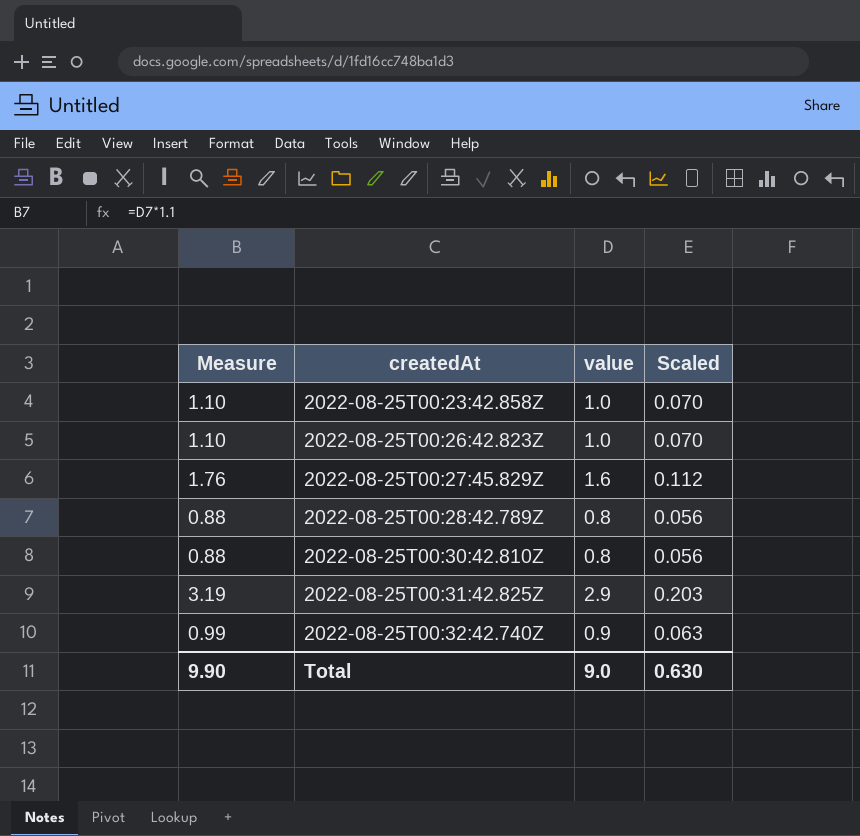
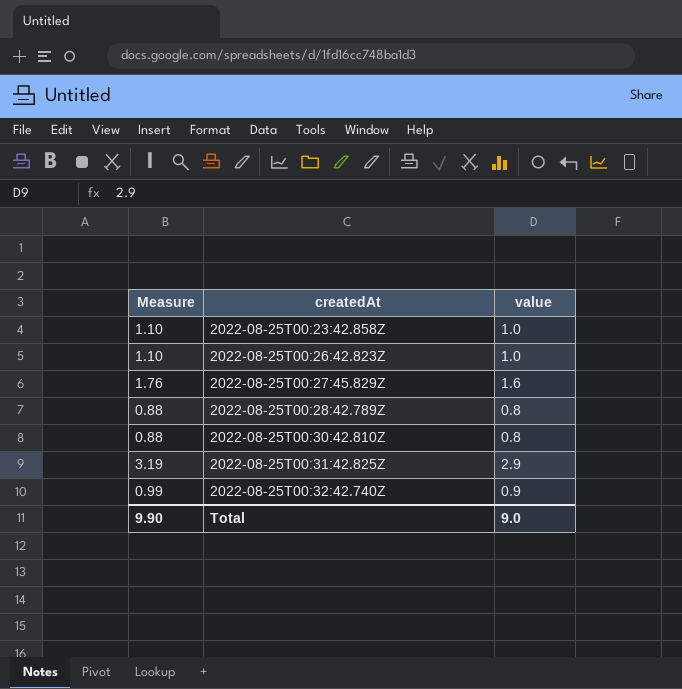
column Scaled | formula: [value] * 0.07 -> none

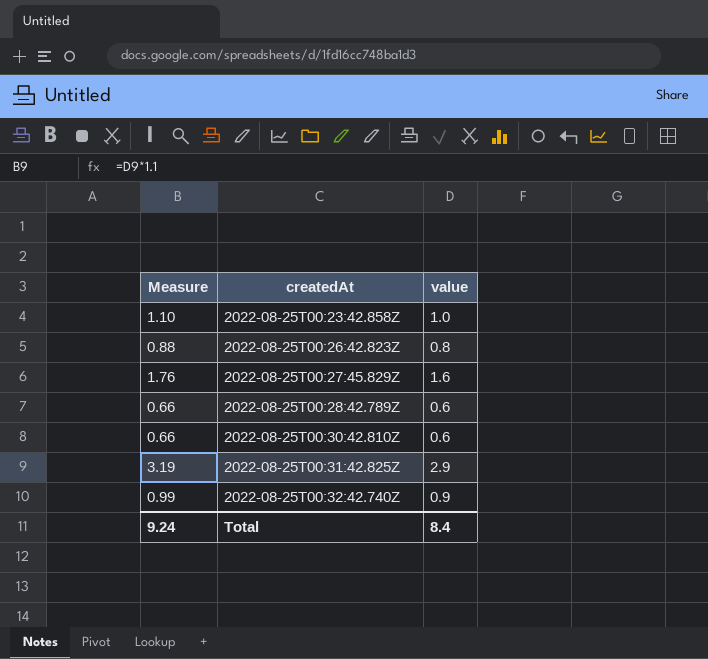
2022-08-25T00:26:42.823Z | Measure: 1.10 -> 0.88
2022-08-25T00:26:42.823Z | value: 1.0 -> 0.8
2022-08-25T00:28:42.789Z | Measure: 0.88 -> 0.66
2022-08-25T00:28:42.789Z | value: 0.8 -> 0.6
2022-08-25T00:30:42.810Z | Measure: 0.88 -> 0.66
2022-08-25T00:30:42.810Z | value: 0.8 -> 0.6
Total | Measure: 9.90 -> 9.24
Total | value: 9.0 -> 8.4

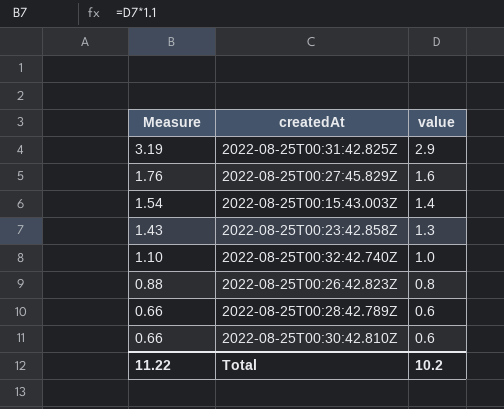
row order: createdAt ascending -> Measure descending
row 2022-08-25T00:15:43.003Z: none -> 1.54 | 1.4
2022-08-25T00:23:42.858Z | Measure: 1.10 -> 1.43
2022-08-25T00:23:42.858Z | value: 1.0 -> 1.3
2022-08-25T00:32:42.740Z | Measure: 0.99 -> 1.10
2022-08-25T00:32:42.740Z | value: 0.9 -> 1.0
Total | Measure: 9.24 -> 11.22
Total | value: 8.4 -> 10.2

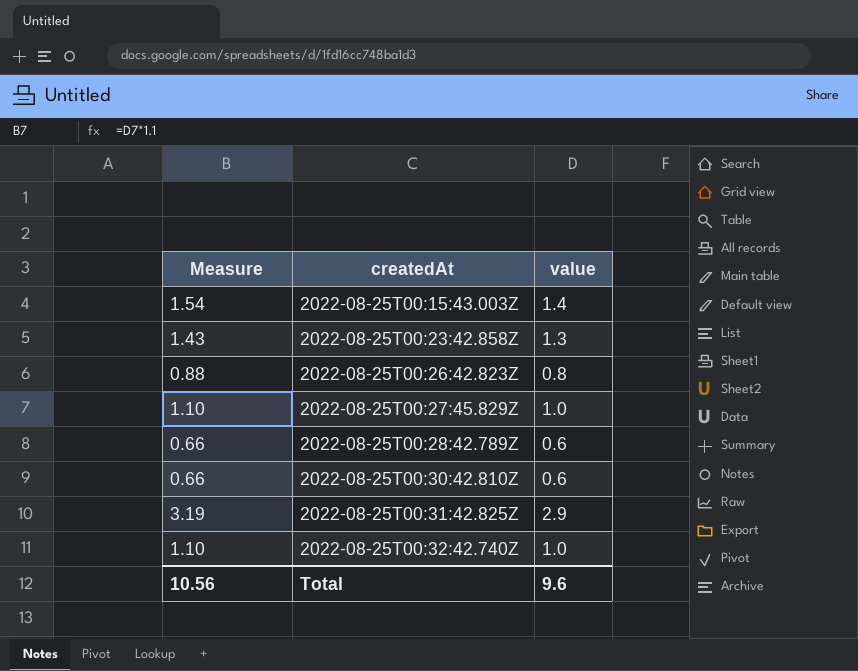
row order: Measure descending -> createdAt ascending
2022-08-25T00:27:45.829Z | Measure: 1.76 -> 1.10
2022-08-25T00:27:45.829Z | value: 1.6 -> 1.0
Total | Measure: 11.22 -> 10.56
Total | value: 10.2 -> 9.6

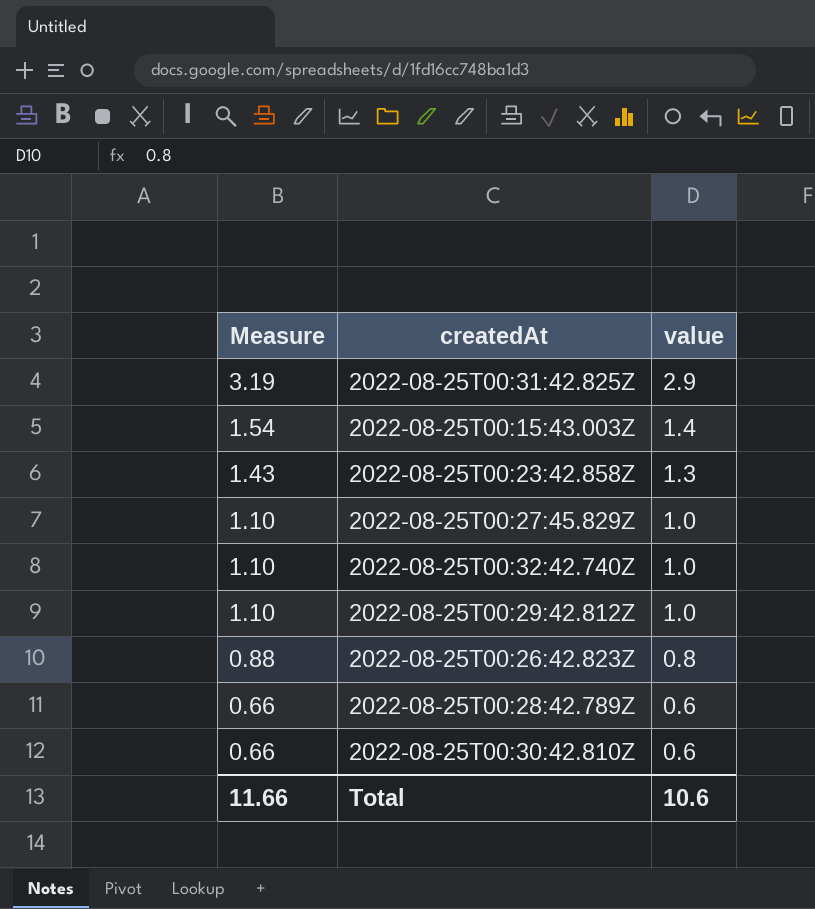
row order: createdAt ascending -> Measure descending
row 2022-08-25T00:29:42.812Z: none -> 1.10 | 1.0
Total | Measure: 10.56 -> 11.66
Total | value: 9.6 -> 10.6

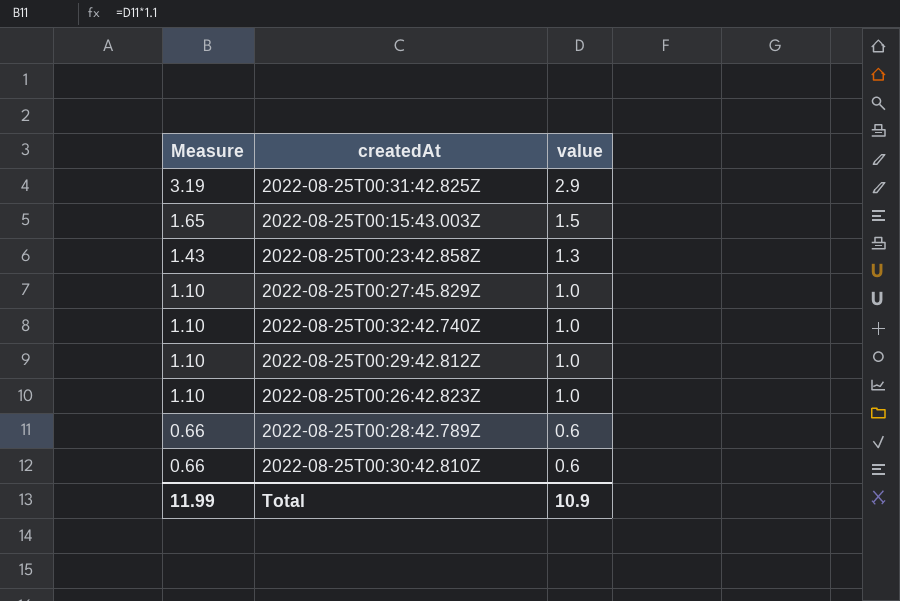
2022-08-25T00:15:43.003Z | Measure: 1.54 -> 1.65
2022-08-25T00:15:43.003Z | value: 1.4 -> 1.5
2022-08-25T00:26:42.823Z | Measure: 0.88 -> 1.10
2022-08-25T00:26:42.823Z | value: 0.8 -> 1.0
Total | Measure: 11.66 -> 11.99
Total | value: 10.6 -> 10.9

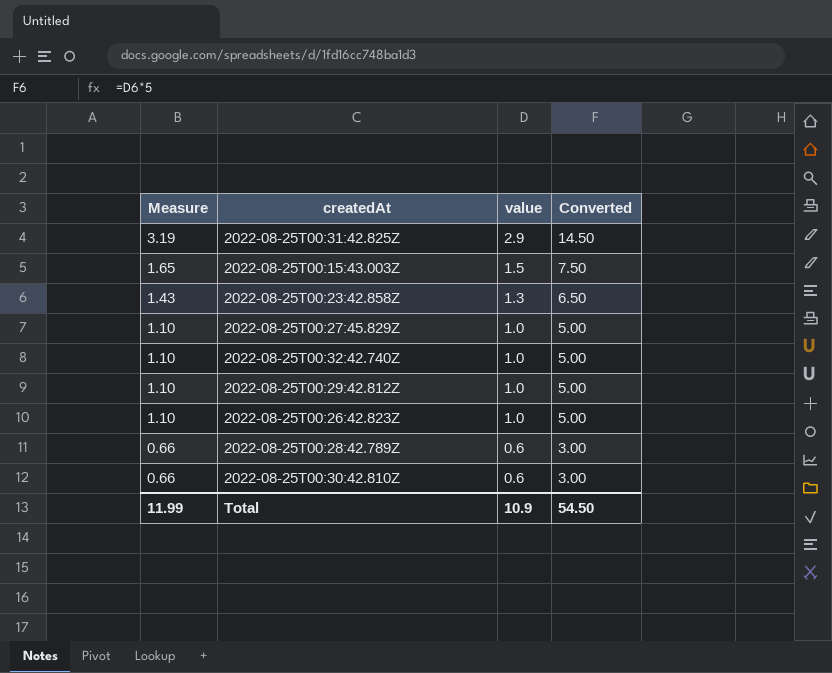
column Converted | formula: none -> [value] * 5

